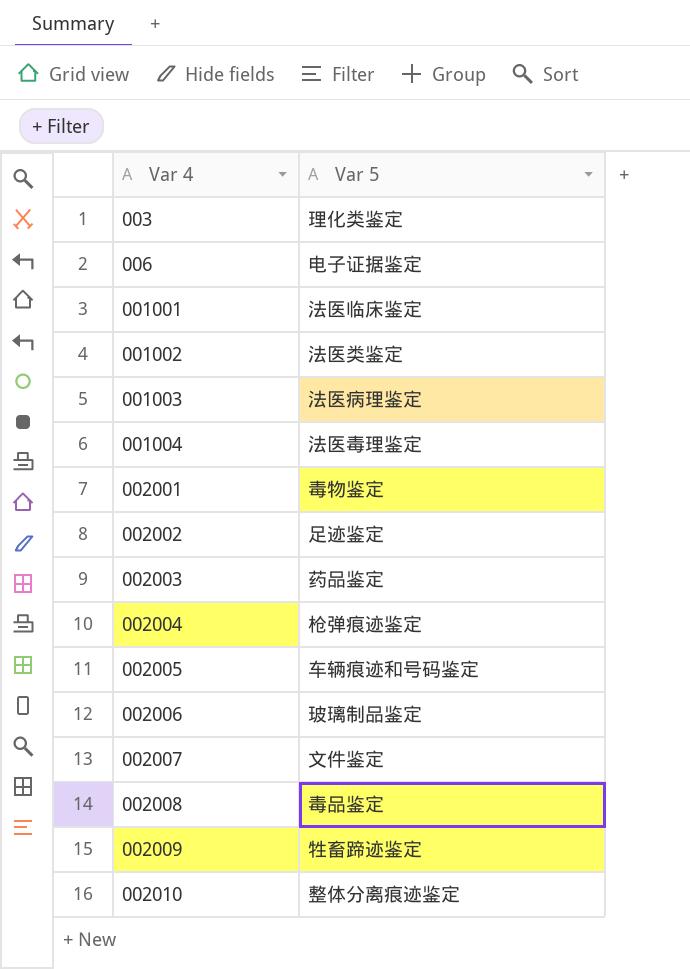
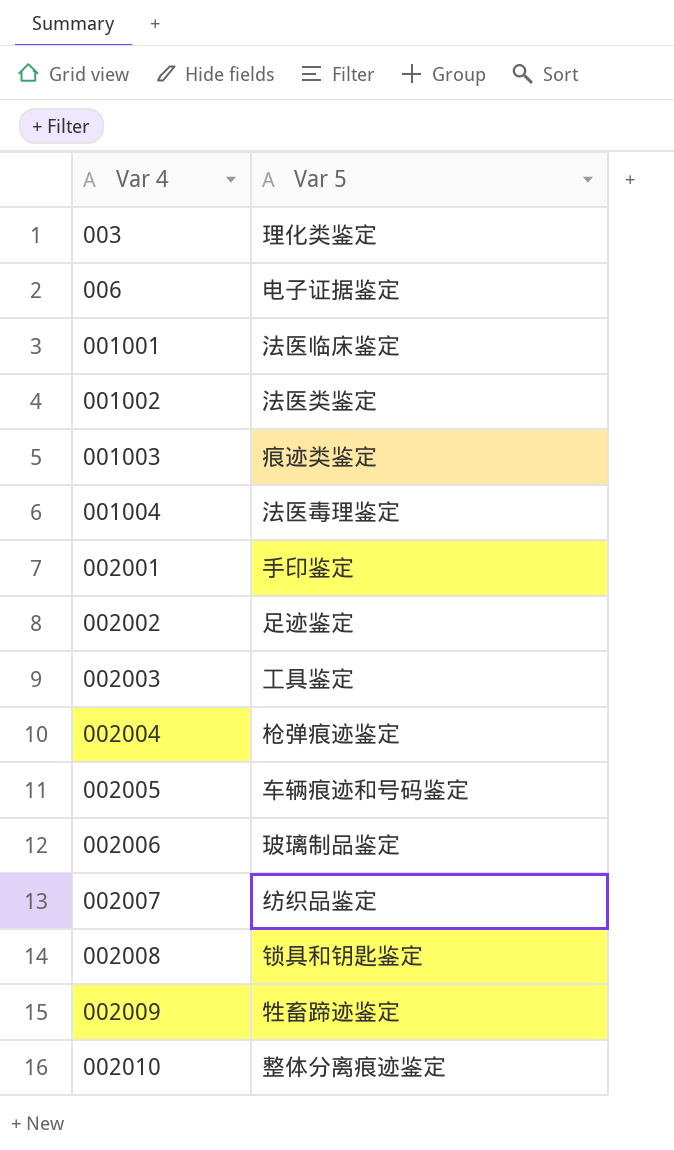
001003 | Var 5: 法医病理鉴定 -> 痕迹类鉴定
002001 | Var 5: 毒物鉴定 -> 手印鉴定
002003 | Var 5: 药品鉴定 -> 工具鉴定
002007 | Var 5: 文件鉴定 -> 纺织品鉴定
002008 | Var 5: 毒品鉴定 -> 锁具和钥匙鉴定

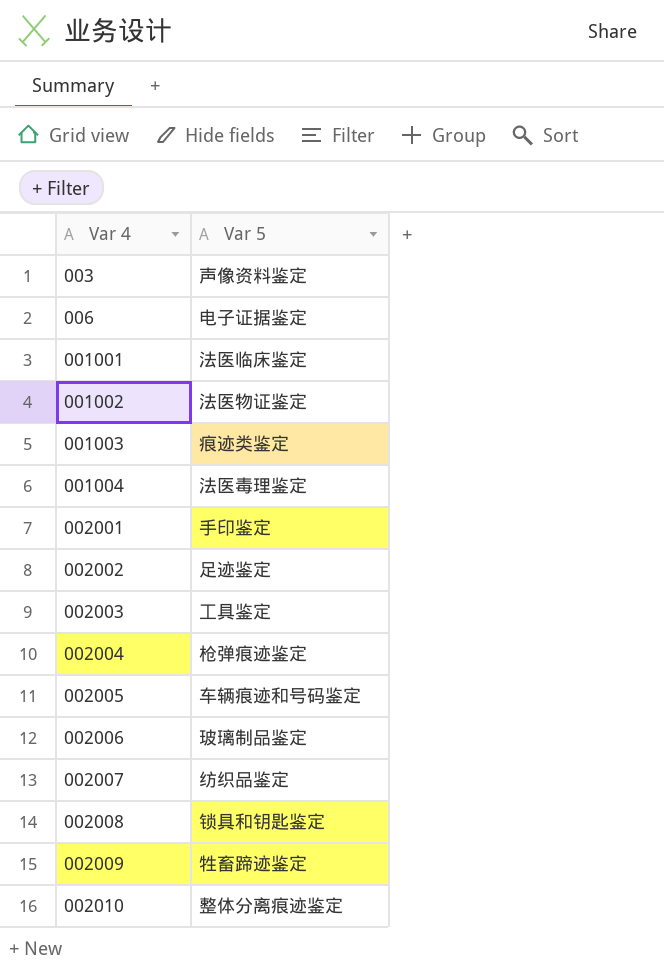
003 | Var 5: 理化类鉴定 -> 声像资料鉴定
001002 | Var 5: 法医类鉴定 -> 法医物证鉴定

